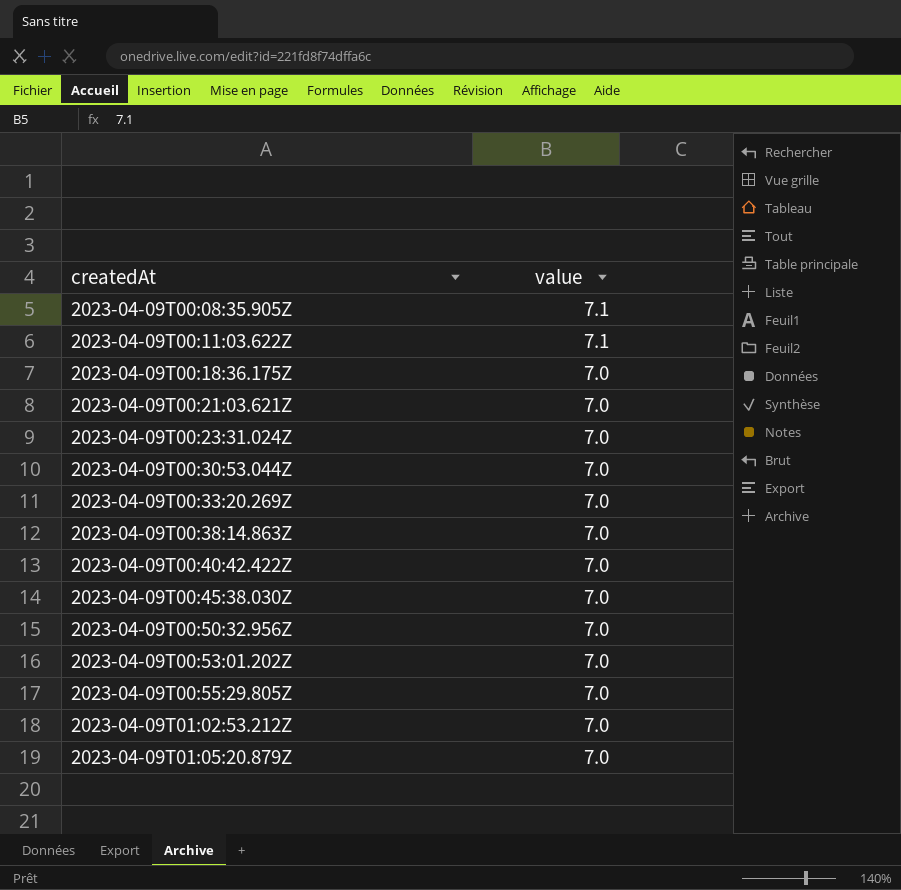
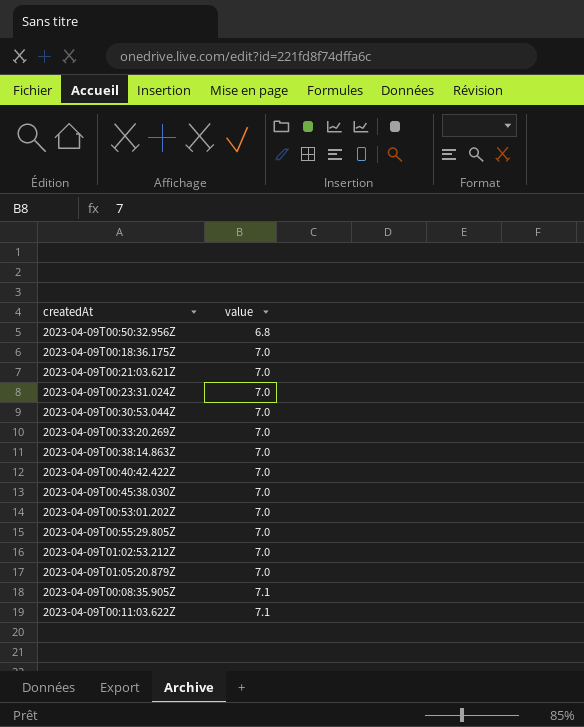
row order: createdAt ascending -> value ascending
2023-04-09T00:50:32.956Z | value: 7.0 -> 6.8

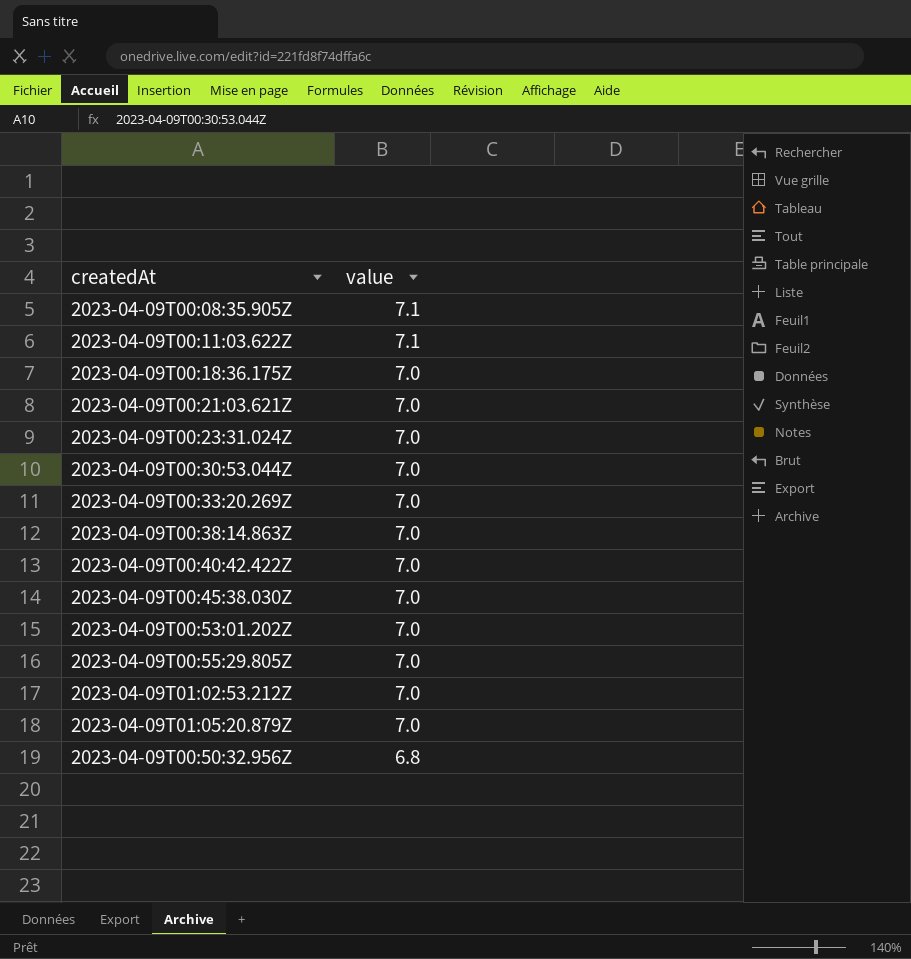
row order: value ascending -> value descending

